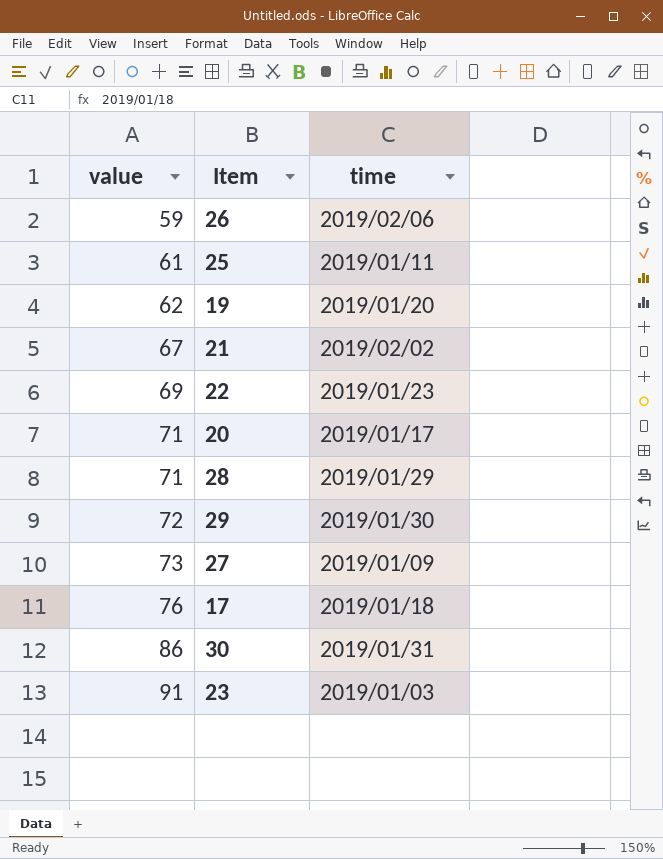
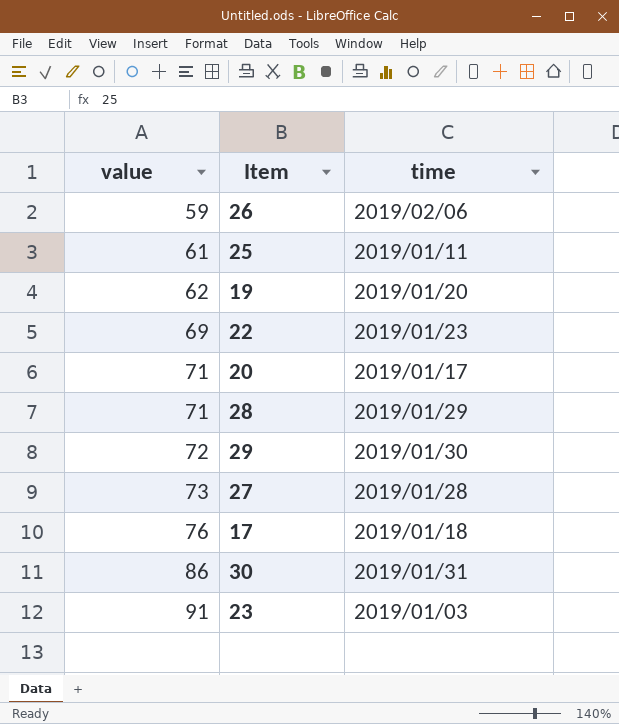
row 21: 67 | 2019/02/02 -> none
27 | time: 2019/01/09 -> 2019/01/28

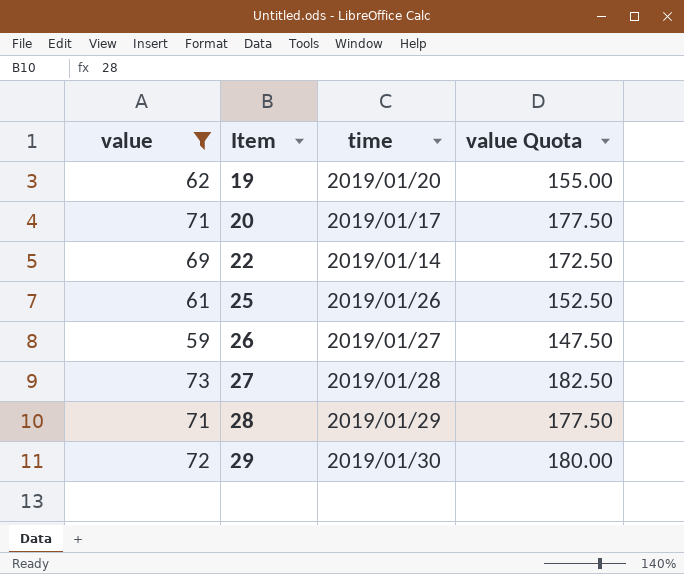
filter: none -> value <= 73
row order: value ascending -> Item ascending
column value Quota | formula: none -> [value] * 2.5
22 | time: 2019/01/23 -> 2019/01/14
25 | time: 2019/01/11 -> 2019/01/26
26 | time: 2019/02/06 -> 2019/01/27

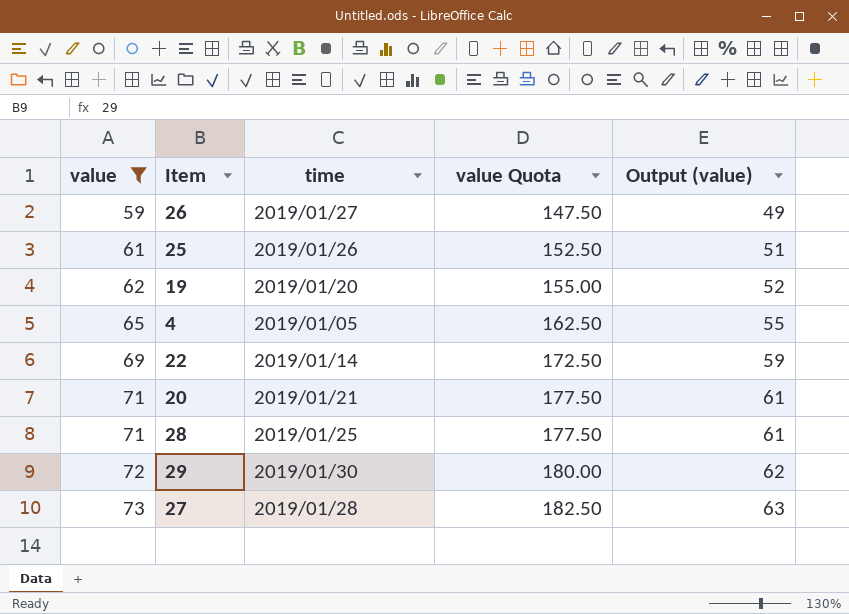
row order: Item ascending -> value ascending
column Output (value) | formula: none -> [value] - 10
row 4: none -> 65 | 2019/01/05 | 162.50 | 55
20 | time: 2019/01/17 -> 2019/01/21
28 | time: 2019/01/29 -> 2019/01/25

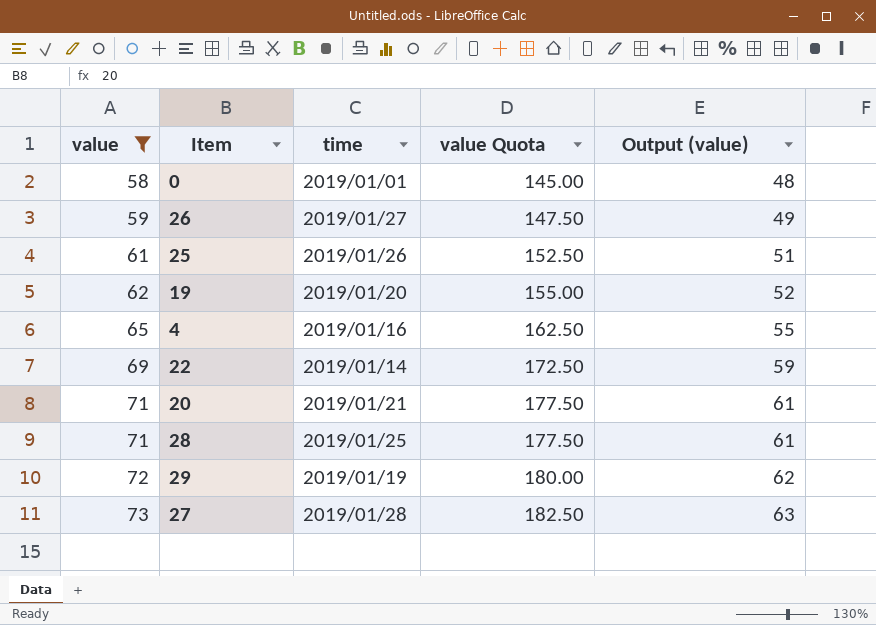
row 0: none -> 58 | 2019/01/01 | 145.00 | 48
4 | time: 2019/01/05 -> 2019/01/16
29 | time: 2019/01/30 -> 2019/01/19

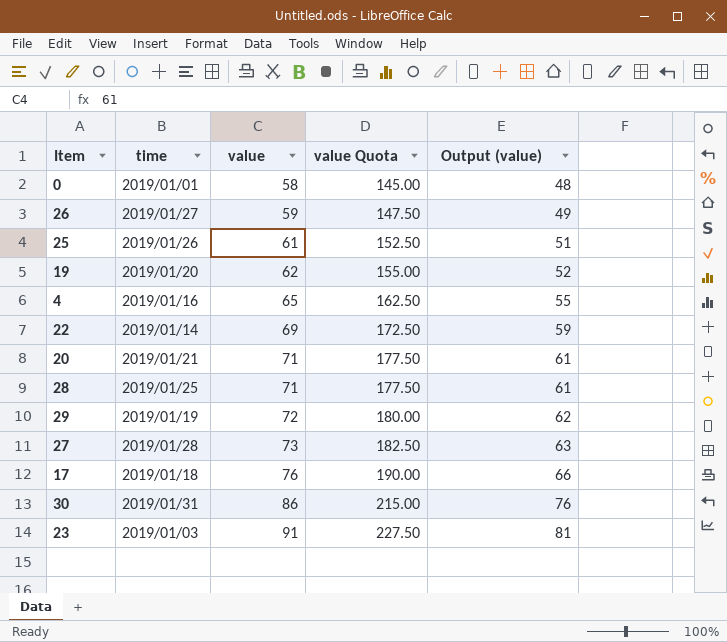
filter: value <= 73 -> none
column value | position: 1 -> 3

